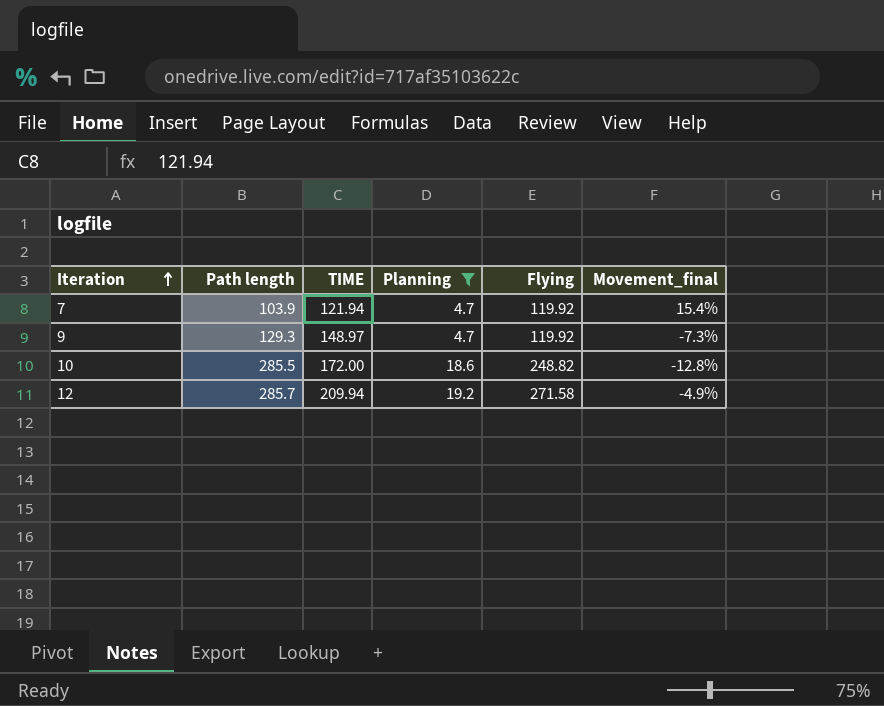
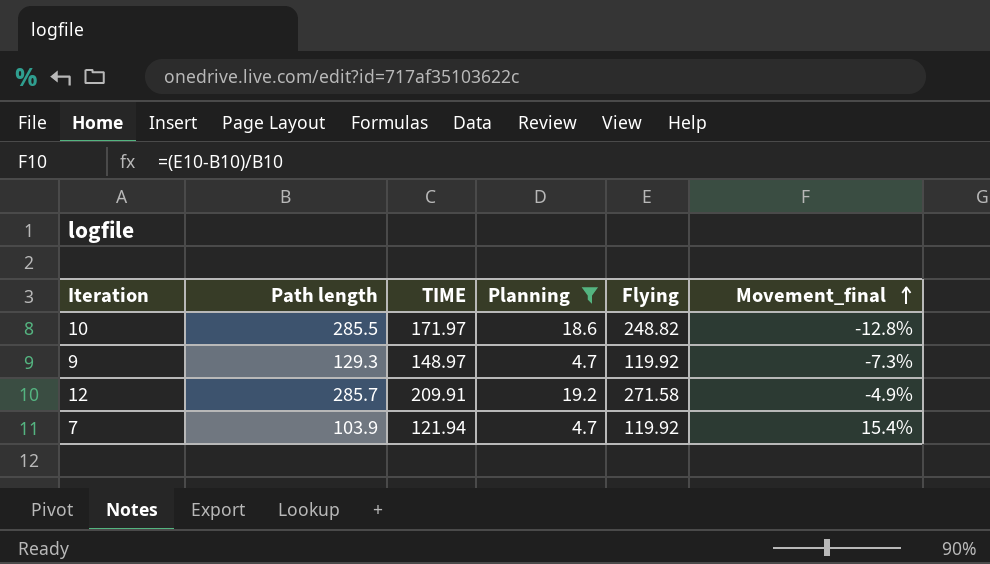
row order: Iteration ascending -> Movement_final ascending
10 | TIME: 172.00 -> 171.97
12 | TIME: 209.94 -> 209.91

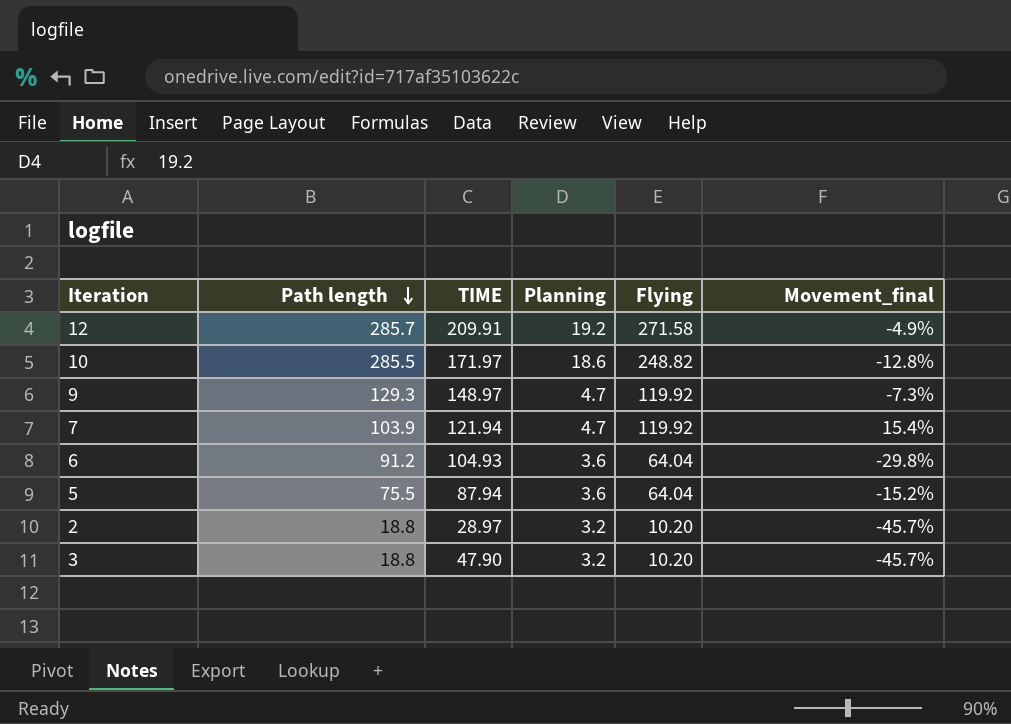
filter: Planning >= 4.7 -> none
row order: Movement_final ascending -> Path length descending

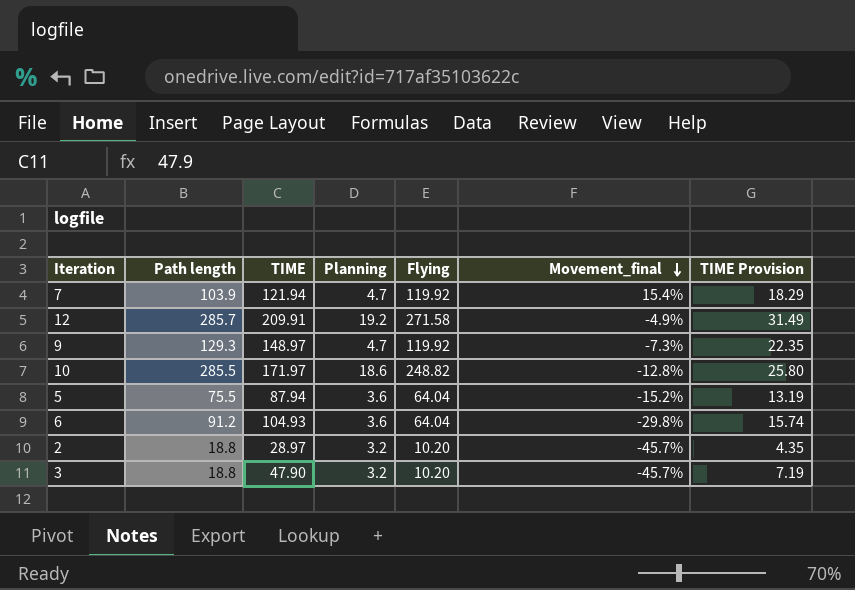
row order: Path length descending -> Movement_final descending
column TIME Provision | formula: none -> [TIME] * 0.15

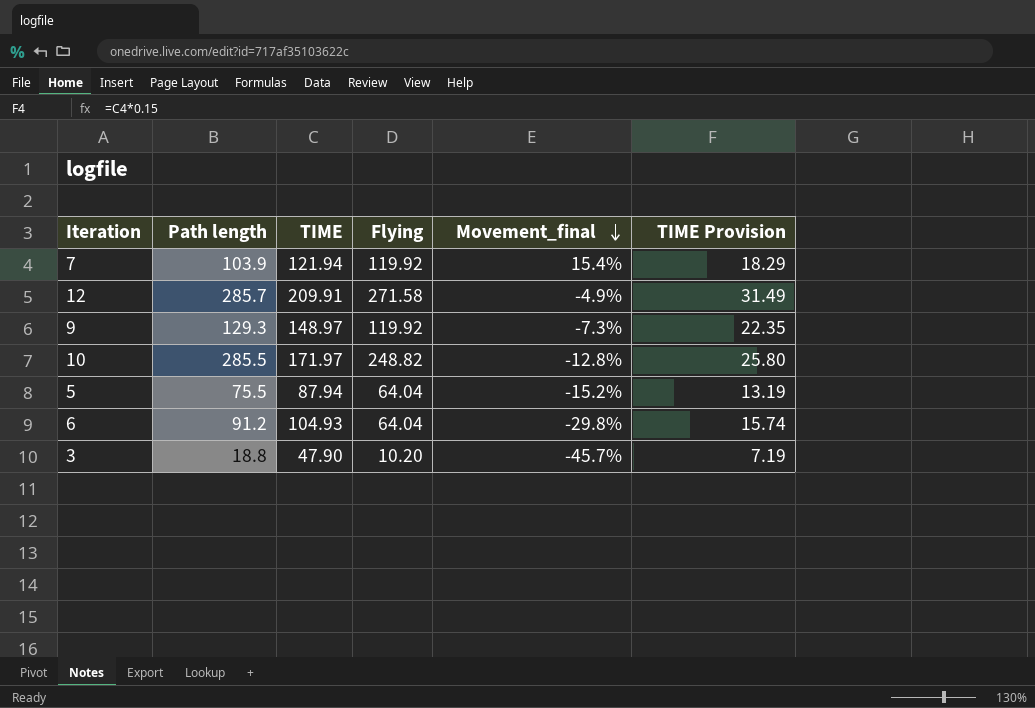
column Planning | position: 4 -> none
row 2: 18.8 | 28.97 | 3.2 | 10.20 | -45.7% | 4.35 -> none

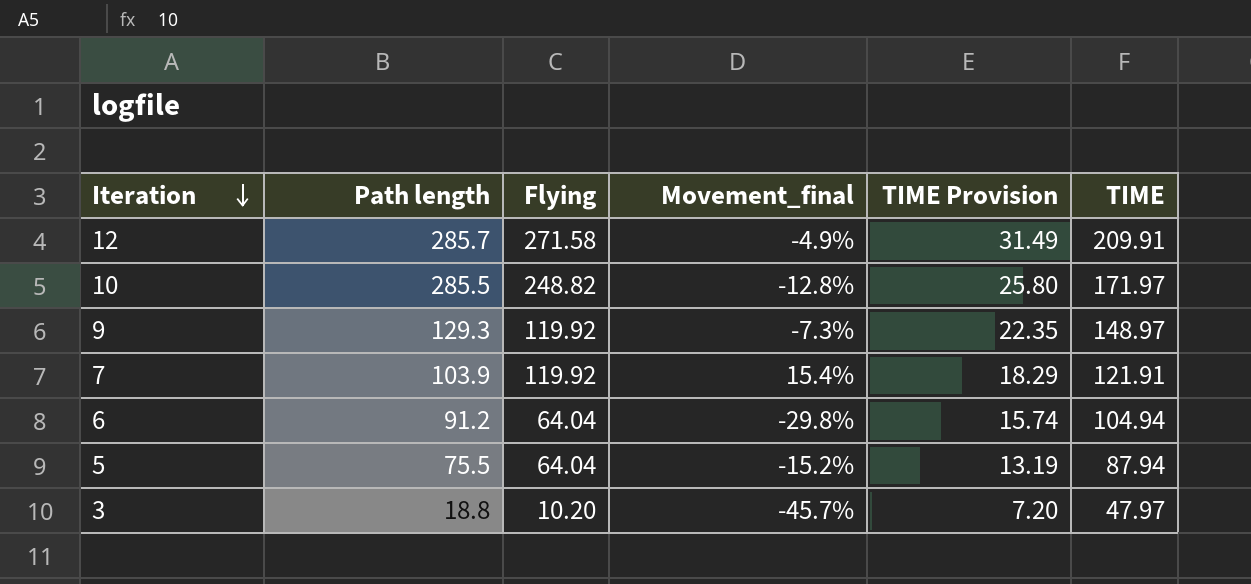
row order: Movement_final descending -> Iteration descending
column TIME | position: 3 -> 6
7 | TIME: 121.94 -> 121.91
6 | TIME: 104.93 -> 104.94
3 | TIME Provision: 7.19 -> 7.20
3 | TIME: 47.90 -> 47.97

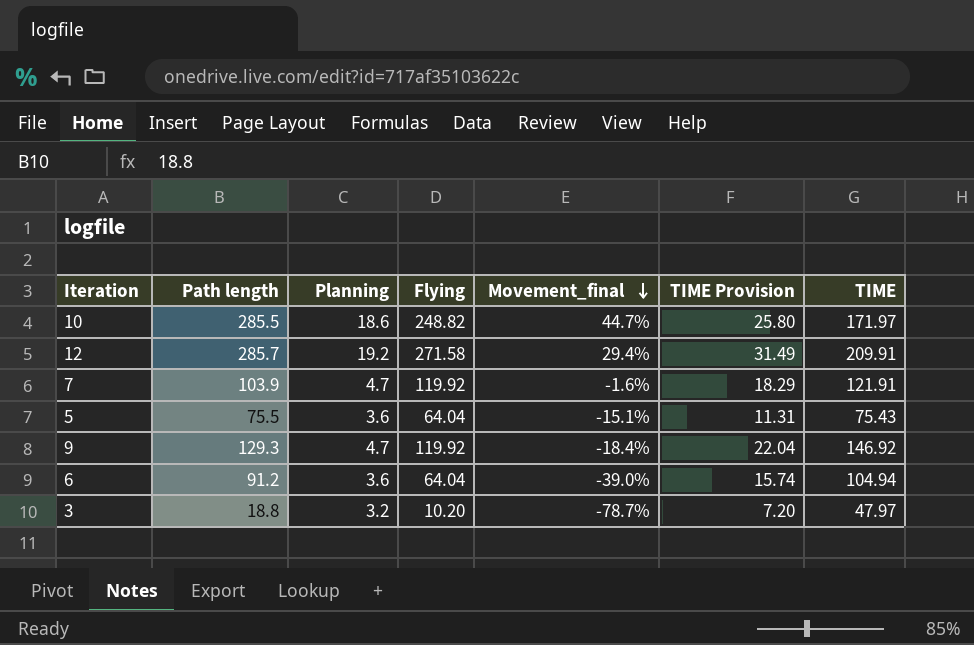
row order: Iteration descending -> Movement_final descending
column Planning | position: none -> 3
column Movement_final | formula: ([Flying] - [Path length]) / [Path length] -> ([Flying] - [TIME]) / [TIME]
5 | TIME Provision: 13.19 -> 11.31
5 | TIME: 87.94 -> 75.43
9 | TIME Provision: 22.35 -> 22.04
9 | TIME: 148.97 -> 146.92

